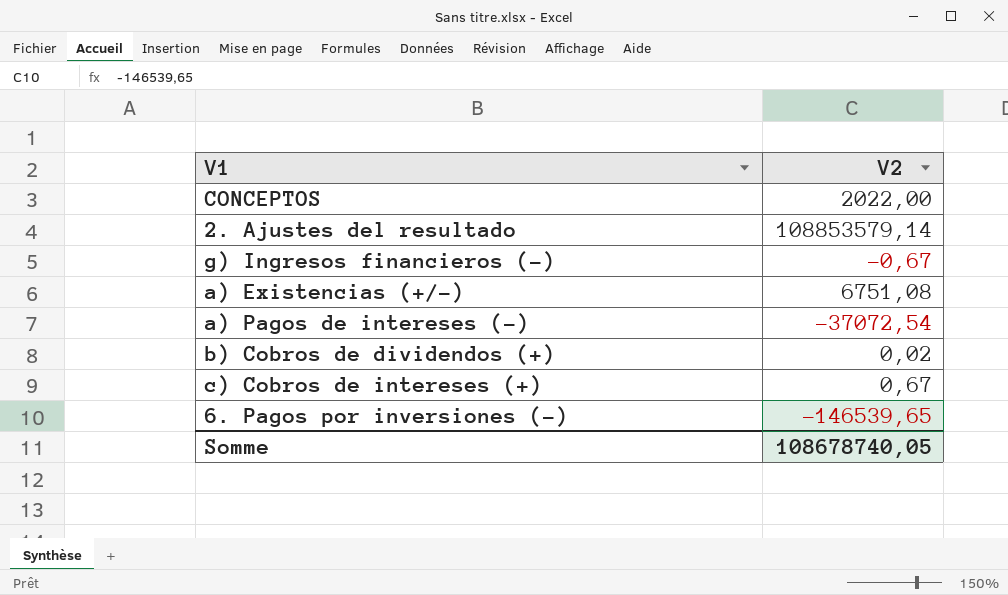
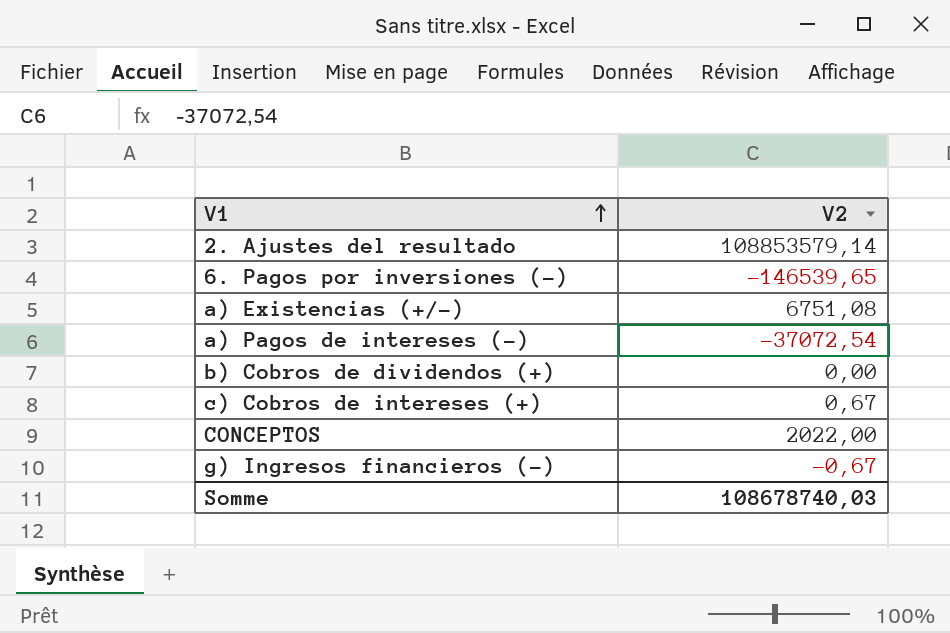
row order: none -> V1 ascending
b) Cobros de dividendos (+) | V2: 0,02 -> 0,00
Somme | V2: 108678740,05 -> 108678740,03

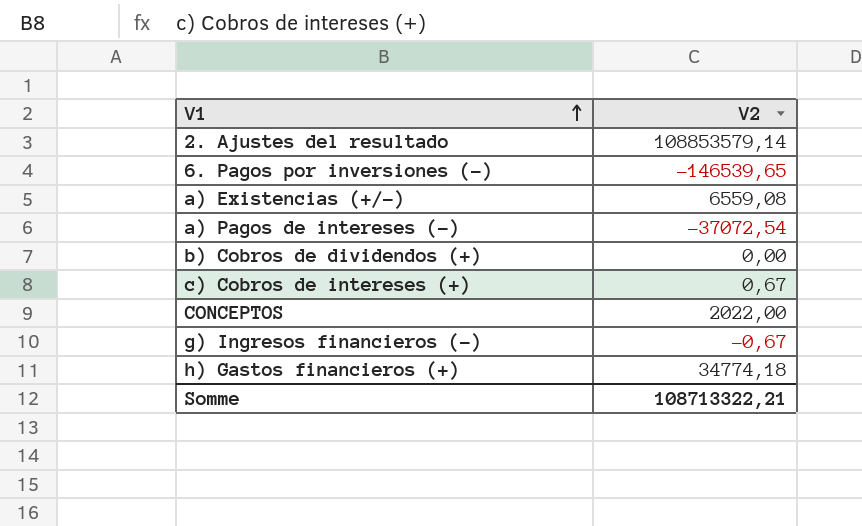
a) Existencias (+/-) | V2: 6751,08 -> 6559,08
row h) Gastos financieros (+): none -> 34774,18
Somme | V2: 108678740,03 -> 108713322,21

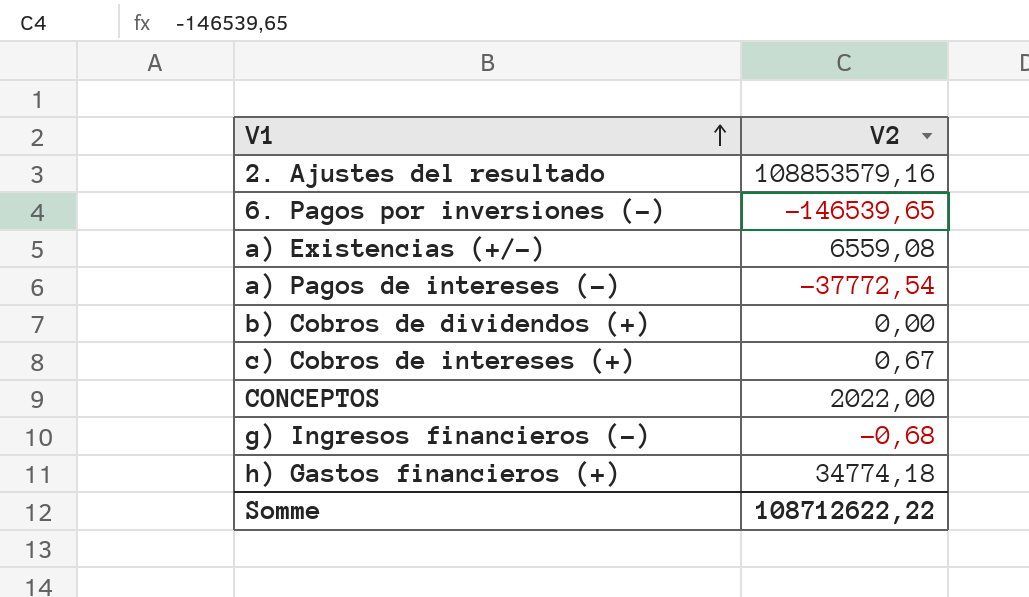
2. Ajustes del resultado | V2: 108853579,14 -> 108853579,16
a) Pagos de intereses (-) | V2: -37072,54 -> -37772,54
g) Ingresos financieros (-) | V2: -0,67 -> -0,68
Somme | V2: 108713322,21 -> 108712622,22

